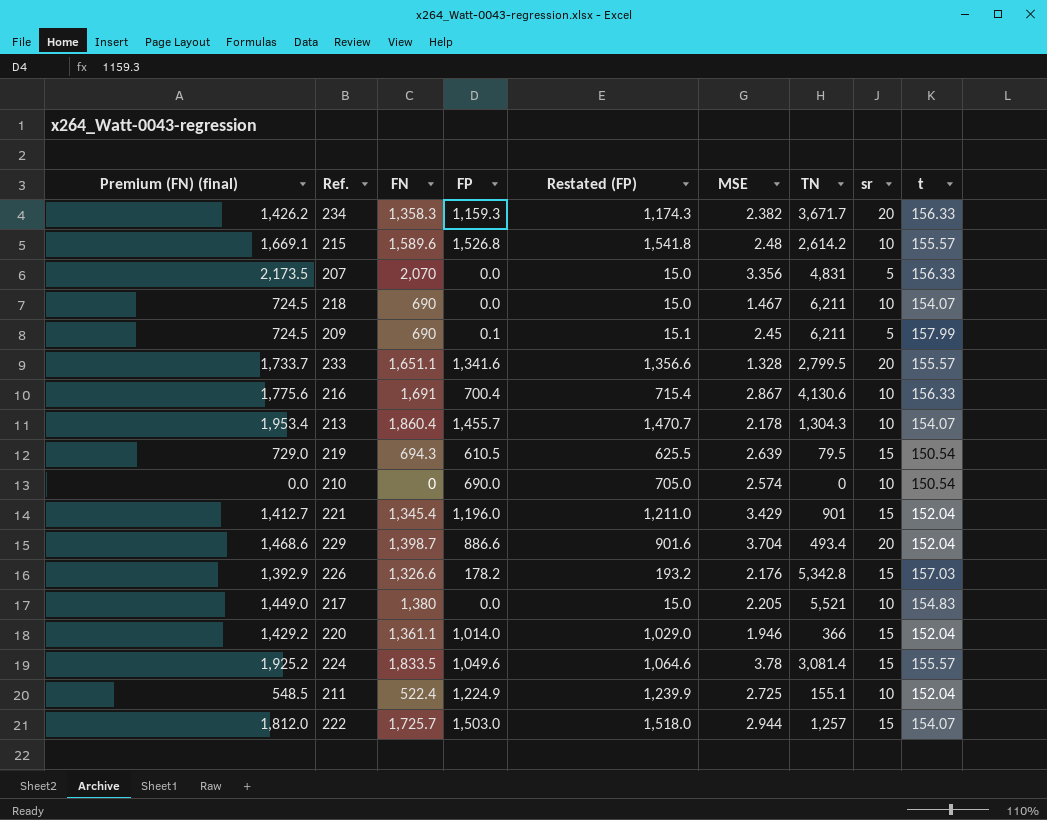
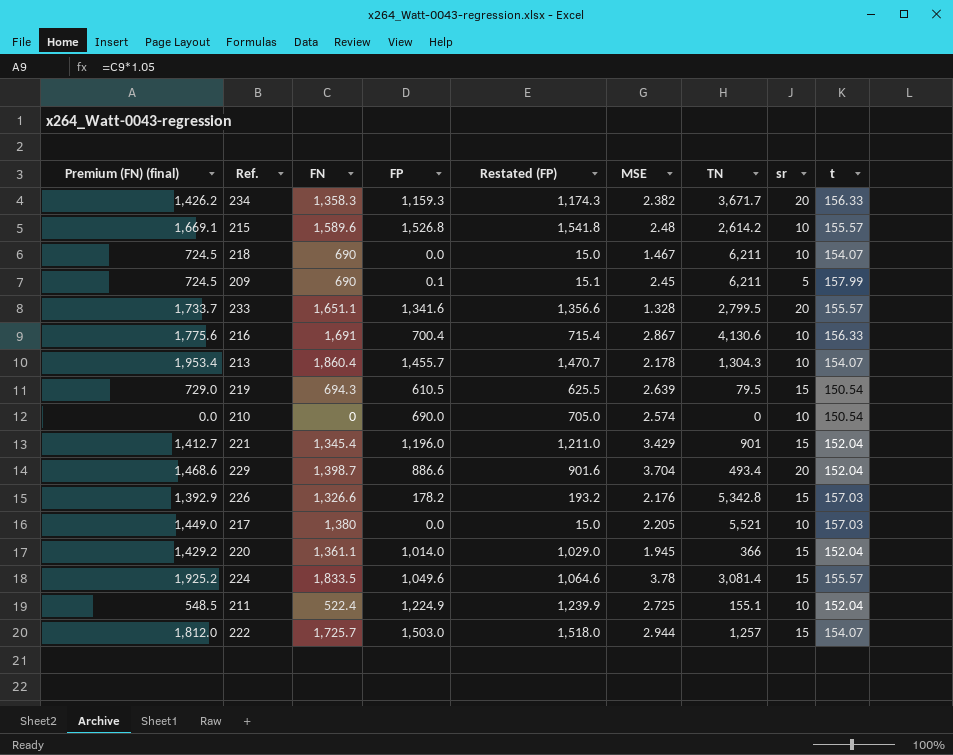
row 207: 2,173.5 | 2,070 | 0.0 | 15.0 | 3.356 | 4,831 | 5 | 156.33 -> none
217 | t: 154.83 -> 157.03
220 | MSE: 1.946 -> 1.945

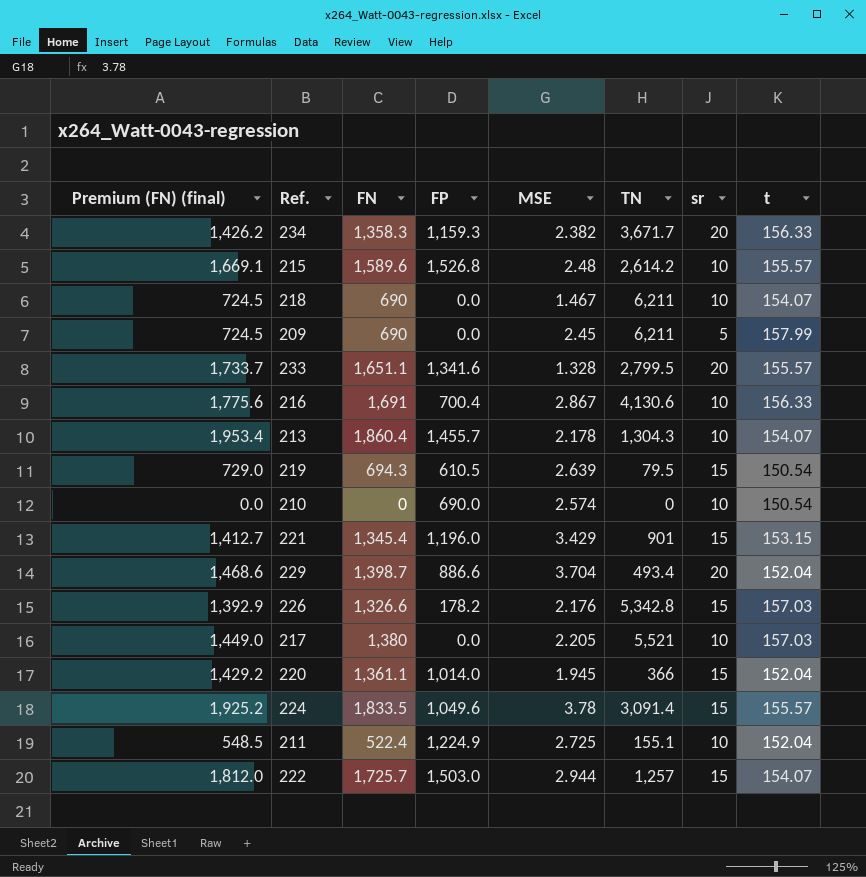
column Restated (FP) | formula: [FP] + 15 -> none
209 | FP: 0.1 -> 0.0
221 | t: 152.04 -> 153.15
224 | TN: 3,081.4 -> 3,091.4

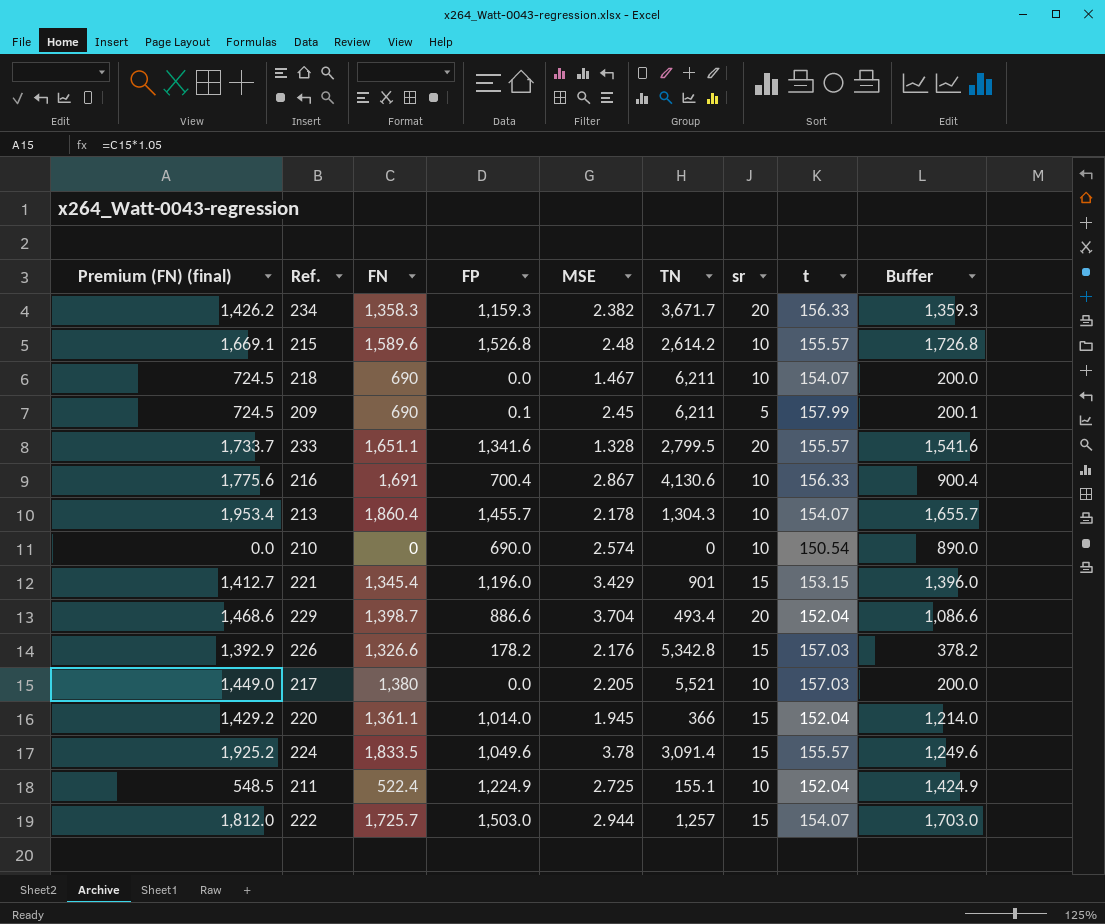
column Buffer | formula: none -> [FP] + 200
row 219: 729.0 | 694.3 | 610.5 | 2.639 | 79.5 | 15 | 150.54 -> none
209 | FP: 0.0 -> 0.1

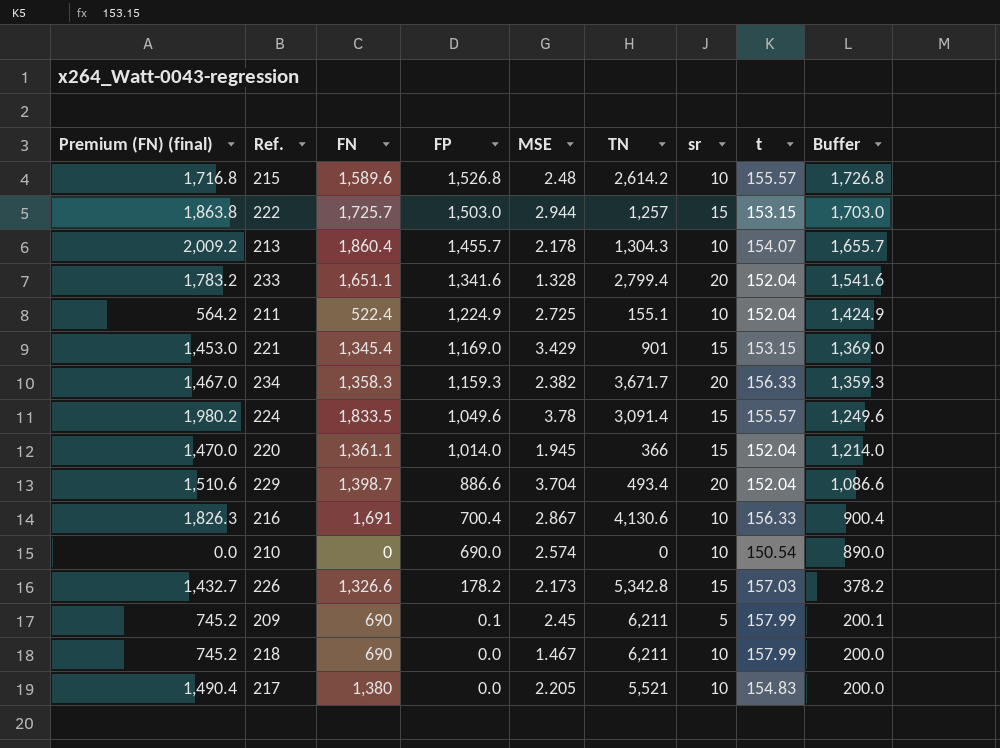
row order: none -> FP descending
column Premium (FN) (final) | formula: [FN] * 1.05 -> [FN] * 1.08
222 | t: 154.07 -> 153.15
233 | TN: 2,799.5 -> 2,799.4
233 | t: 155.57 -> 152.04
221 | FP: 1,196.0 -> 1,169.0
221 | Buffer: 1,396.0 -> 1,369.0
226 | MSE: 2.176 -> 2.173
218 | t: 154.07 -> 157.99
217 | t: 157.03 -> 154.83

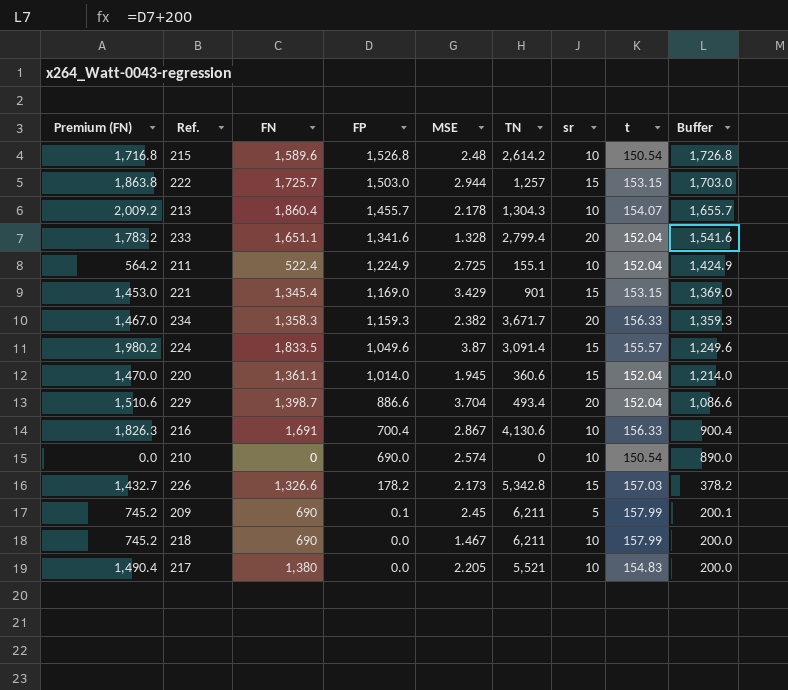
column name: Premium (FN) (final) -> Premium (FN)
215 | t: 155.57 -> 150.54
224 | MSE: 3.78 -> 3.87
220 | TN: 366 -> 360.6

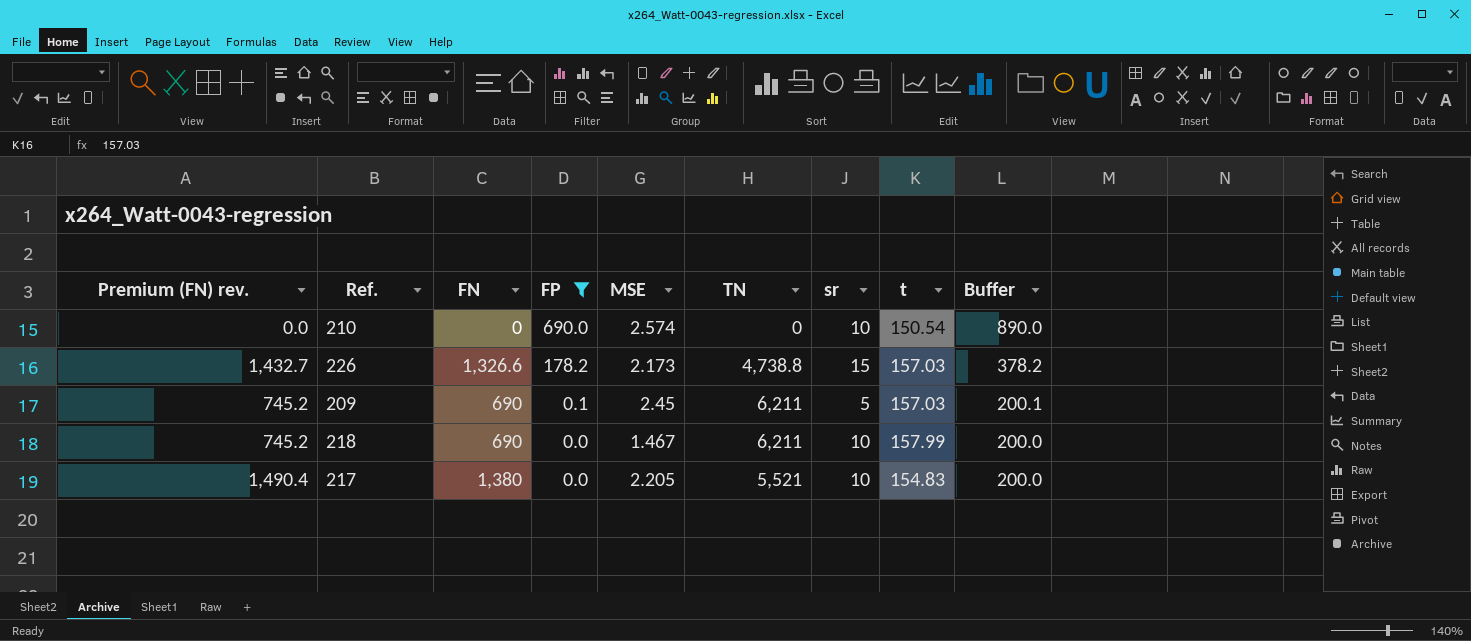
filter: none -> FP <= 690.0
column name: Premium (FN) -> Premium (FN) rev.
226 | TN: 5,342.8 -> 4,738.8
209 | t: 157.99 -> 157.03

